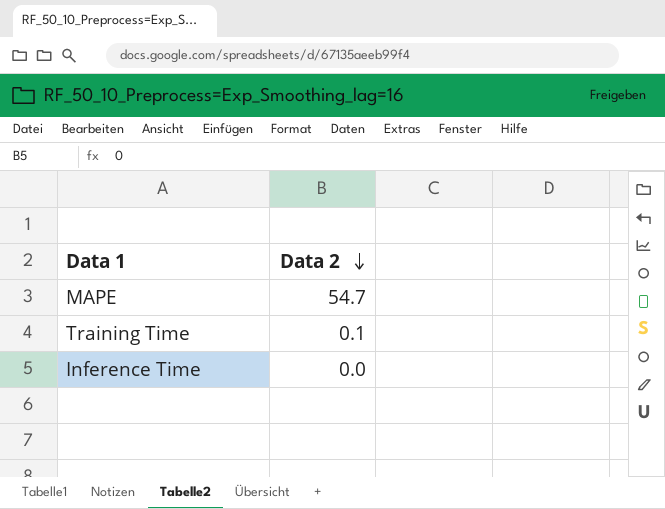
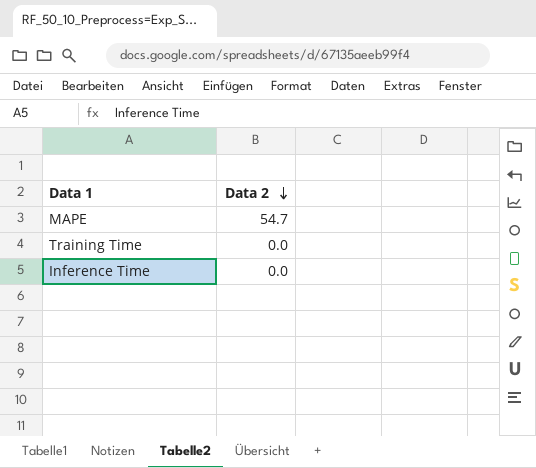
Training Time | Data 2: 0.1 -> 0.0

